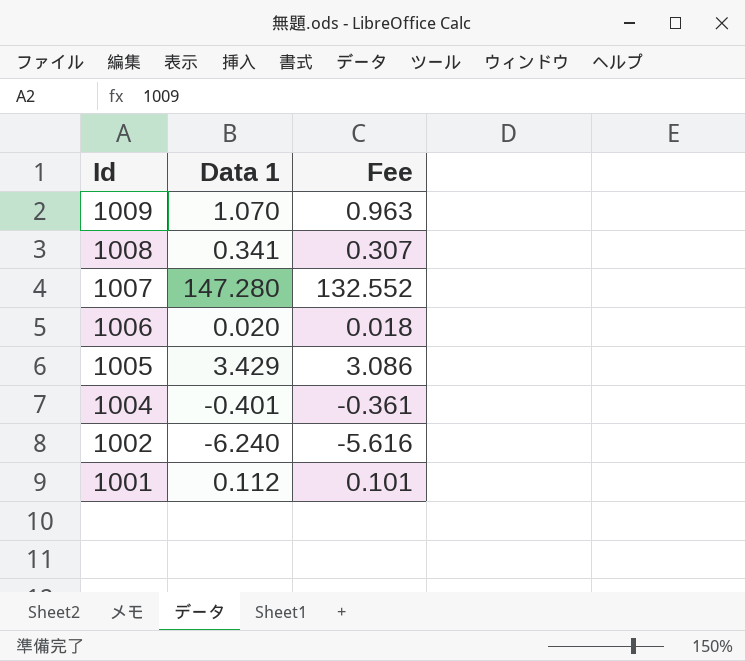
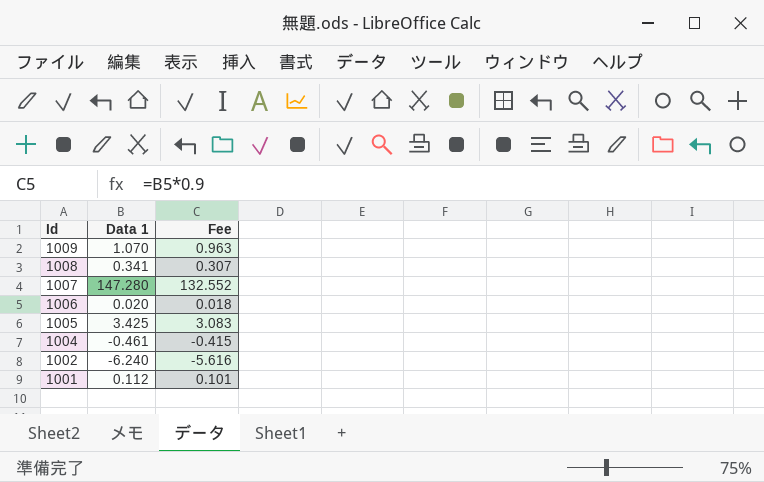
1005 | Data 1: 3.429 -> 3.425
1005 | Fee: 3.086 -> 3.083
1004 | Data 1: -0.401 -> -0.461
1004 | Fee: -0.361 -> -0.415

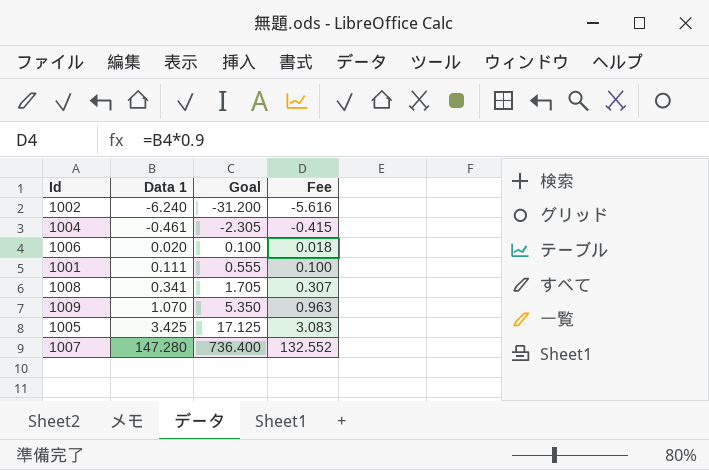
row order: Id descending -> Data 1 ascending
column Goal | formula: none -> [Data 1] * 5
1001 | Data 1: 0.112 -> 0.111
1001 | Fee: 0.101 -> 0.100

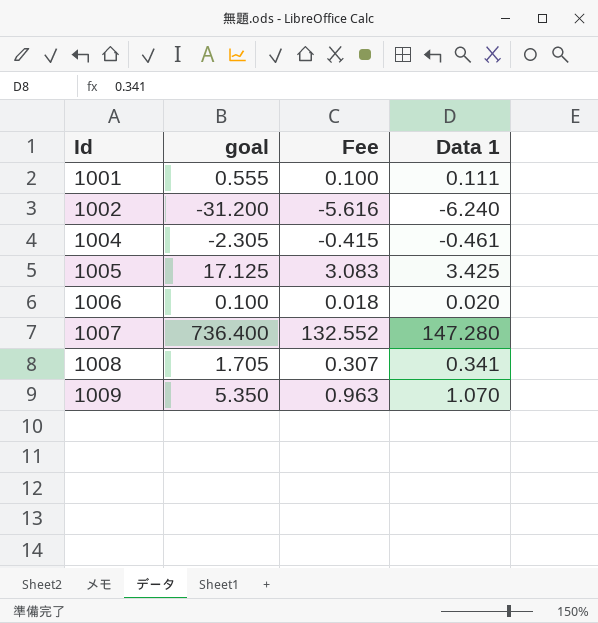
row order: Data 1 ascending -> Id ascending
column name: Goal -> goal
column Data 1 | position: 2 -> 4

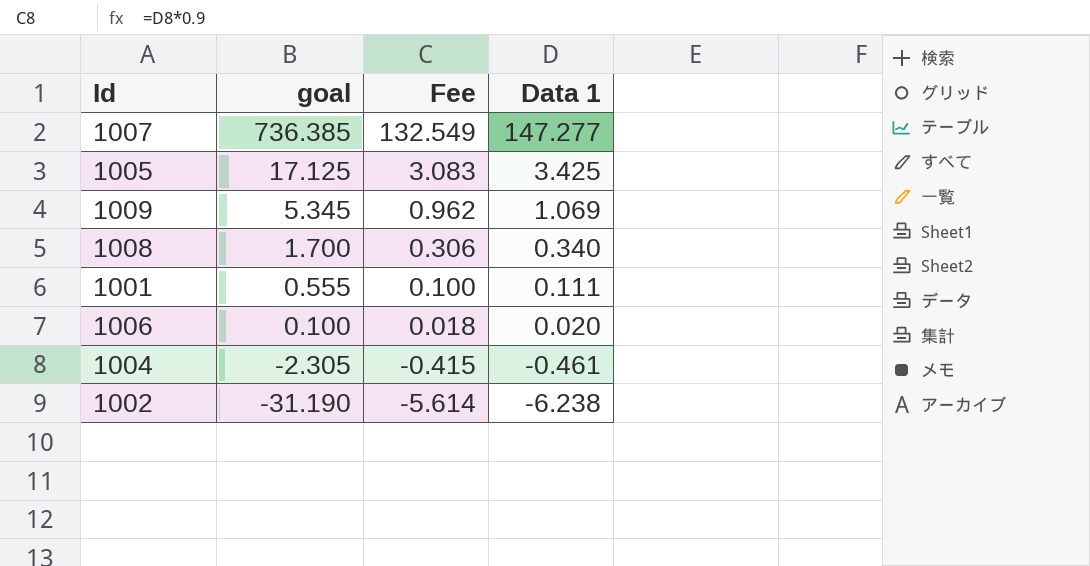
row order: Id ascending -> goal descending
1007 | goal: 736.400 -> 736.385
1007 | Fee: 132.552 -> 132.549
1007 | Data 1: 147.280 -> 147.277
1009 | goal: 5.350 -> 5.345
1009 | Fee: 0.963 -> 0.962
1009 | Data 1: 1.070 -> 1.069
1008 | goal: 1.705 -> 1.700
1008 | Fee: 0.307 -> 0.306
1008 | Data 1: 0.341 -> 0.340
1002 | goal: -31.200 -> -31.190
1002 | Fee: -5.616 -> -5.614
1002 | Data 1: -6.240 -> -6.238

